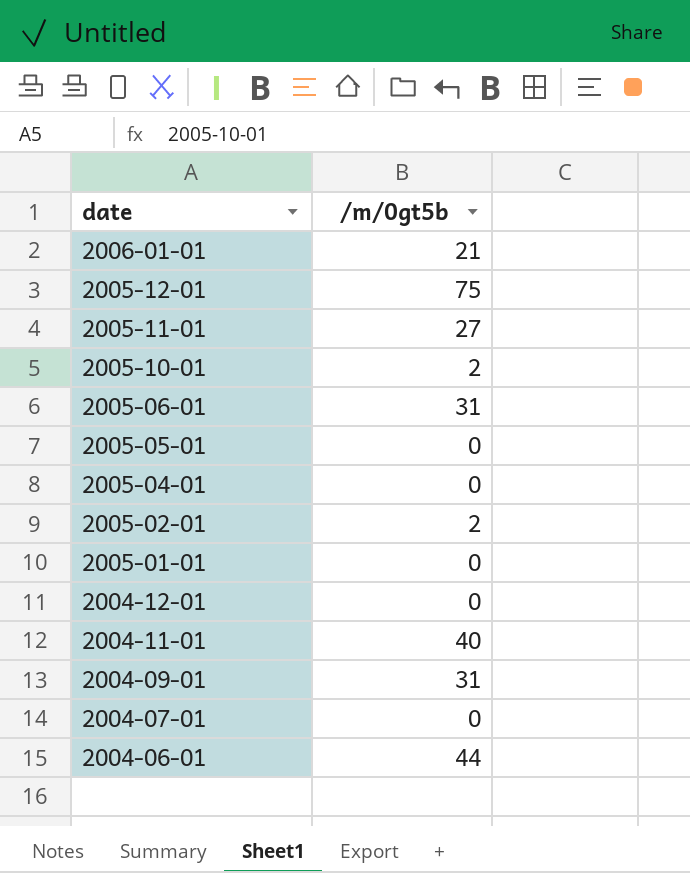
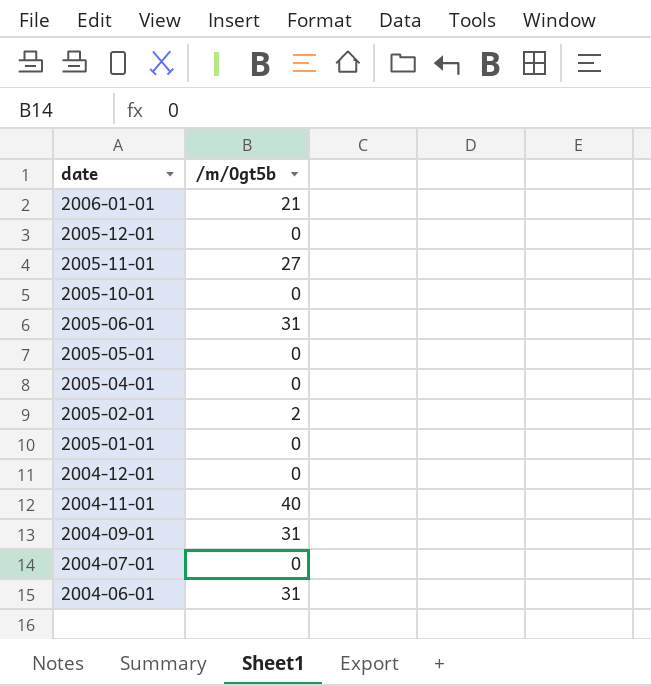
2005-12-01 | /m/0gt5b: 75 -> 0
2005-10-01 | /m/0gt5b: 2 -> 0
2004-06-01 | /m/0gt5b: 44 -> 31

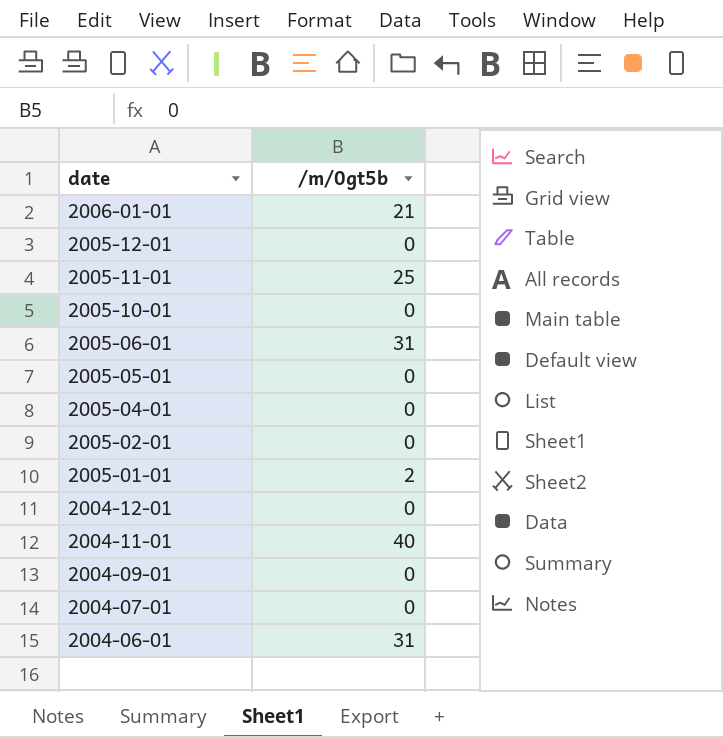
2005-11-01 | /m/0gt5b: 27 -> 25
2005-02-01 | /m/0gt5b: 2 -> 0
2005-01-01 | /m/0gt5b: 0 -> 2
2004-09-01 | /m/0gt5b: 31 -> 0

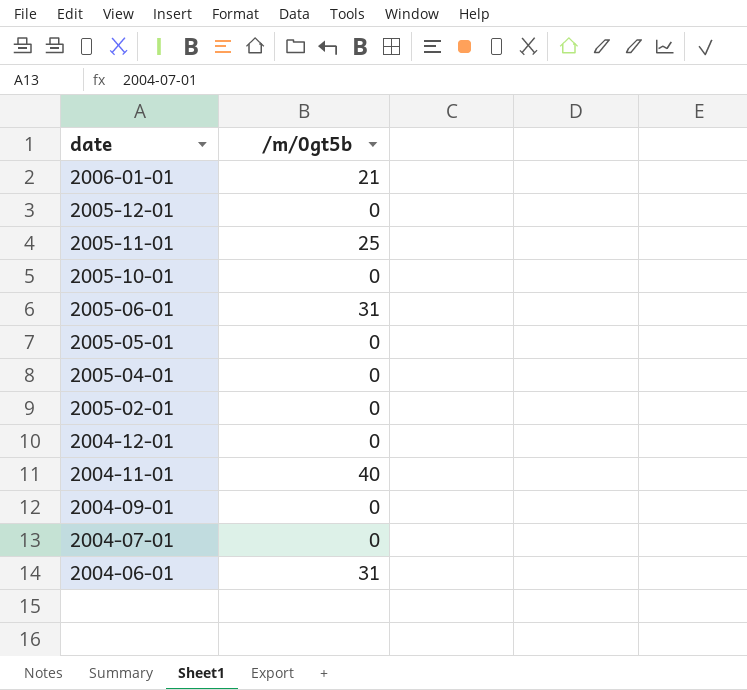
row 2005-01-01: 2 -> none

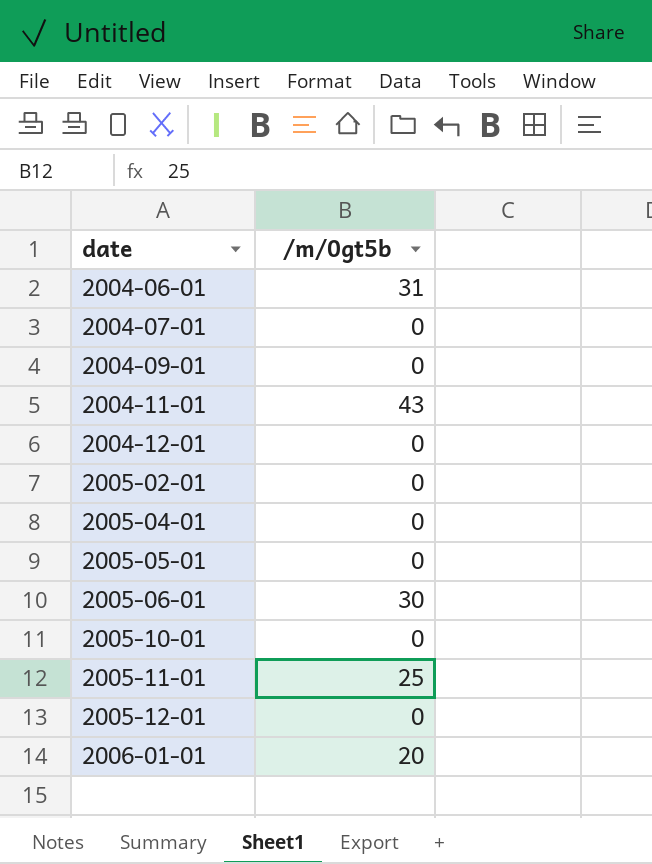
row order: date descending -> date ascending
2004-11-01 | /m/0gt5b: 40 -> 43
2005-06-01 | /m/0gt5b: 31 -> 30
2006-01-01 | /m/0gt5b: 21 -> 20

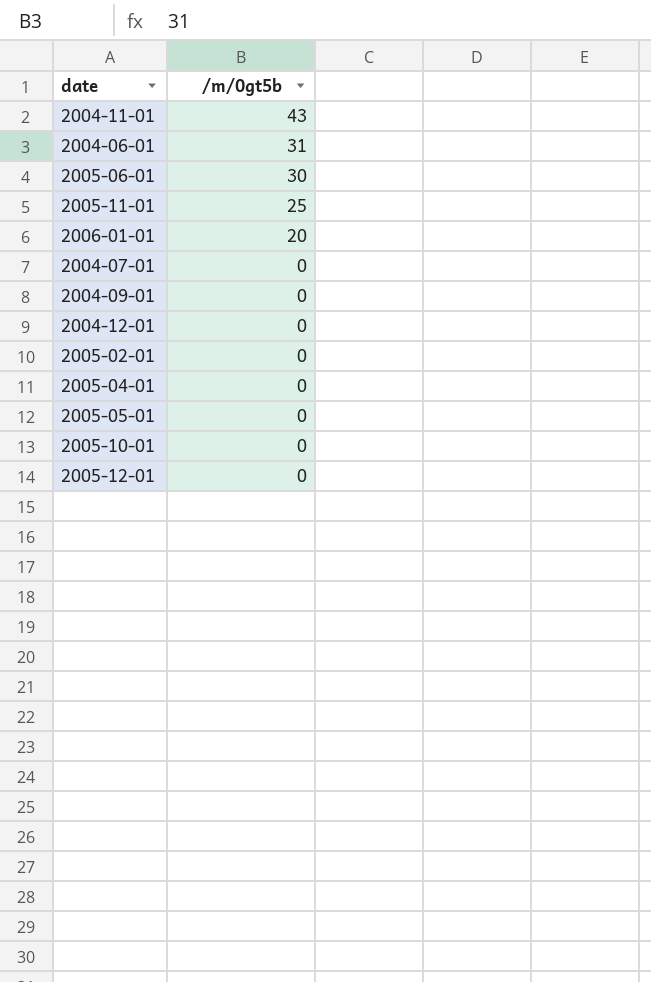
row order: date ascending -> /m/0gt5b descending

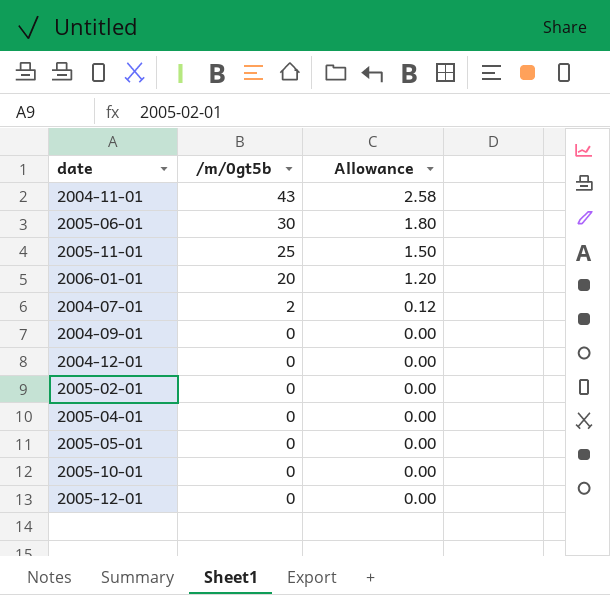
column Allowance | formula: none -> [/m/0gt5b] * 0.06
row 2004-06-01: 31 -> none
2004-07-01 | /m/0gt5b: 0 -> 2

